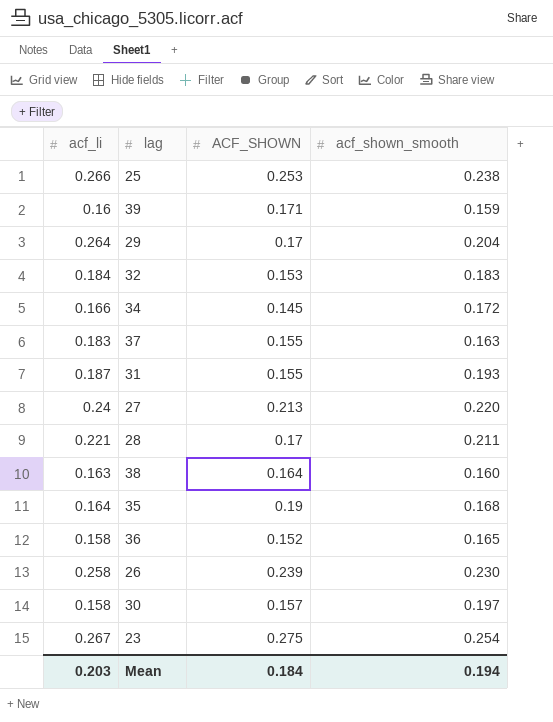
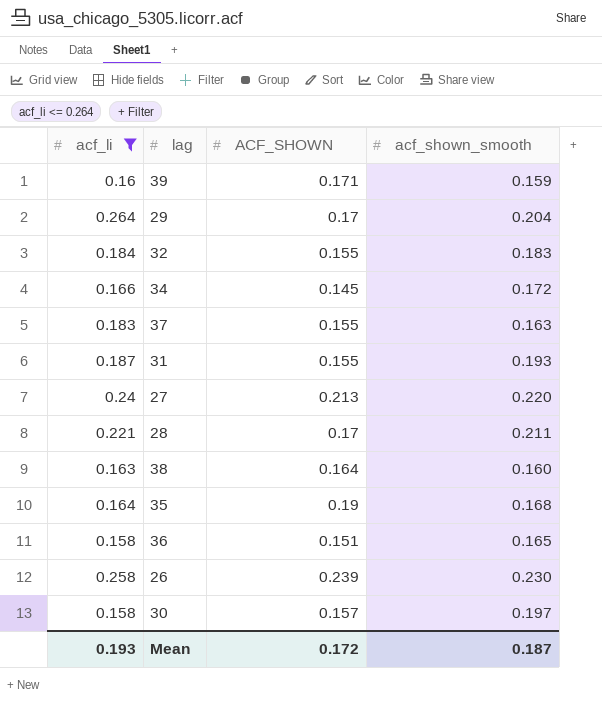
filter: none -> acf_li <= 0.264
32 | ACF_SHOWN: 0.153 -> 0.155
36 | ACF_SHOWN: 0.152 -> 0.151
Mean | acf_li: 0.203 -> 0.193
Mean | ACF_SHOWN: 0.184 -> 0.172
Mean | acf_shown_smooth: 0.194 -> 0.187

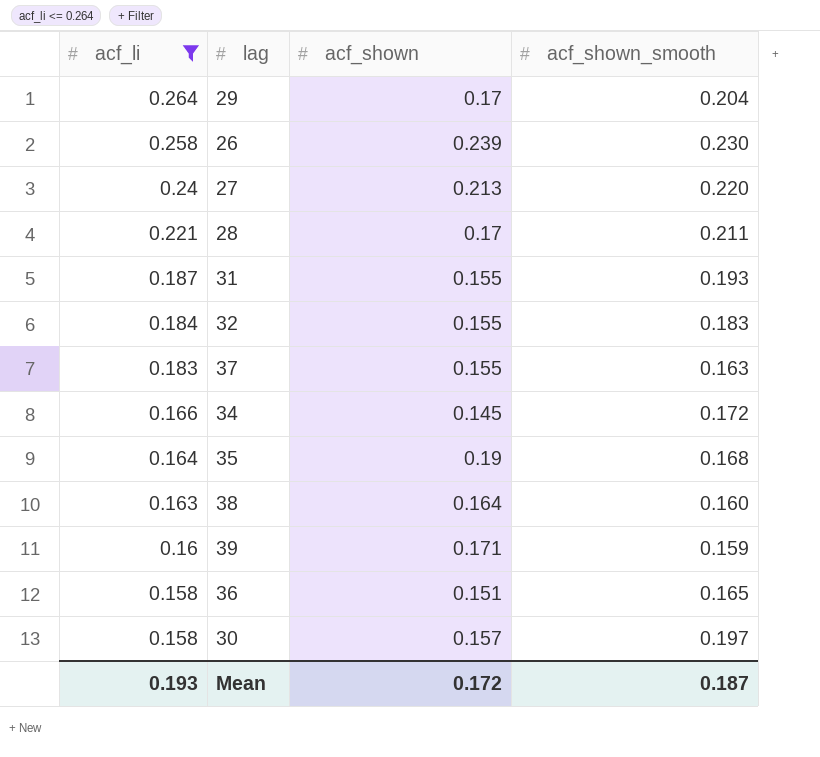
row order: none -> acf_li descending
column name: ACF_SHOWN -> acf_shown

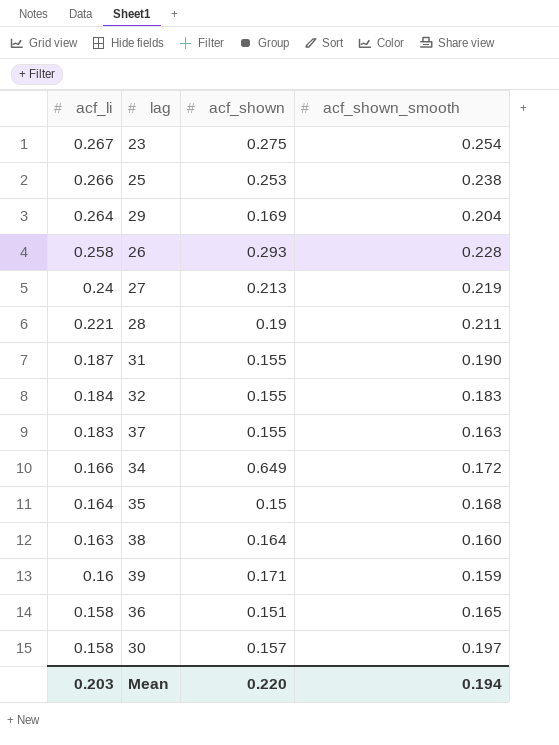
filter: acf_li <= 0.264 -> none
29 | acf_shown: 0.17 -> 0.169
26 | acf_shown: 0.239 -> 0.293
26 | acf_shown_smooth: 0.230 -> 0.228
27 | acf_shown_smooth: 0.220 -> 0.219
28 | acf_shown: 0.17 -> 0.19
31 | acf_shown_smooth: 0.193 -> 0.190
34 | acf_shown: 0.145 -> 0.649
35 | acf_shown: 0.19 -> 0.15
Mean | acf_li: 0.193 -> 0.203
Mean | acf_shown: 0.172 -> 0.220
Mean | acf_shown_smooth: 0.187 -> 0.194

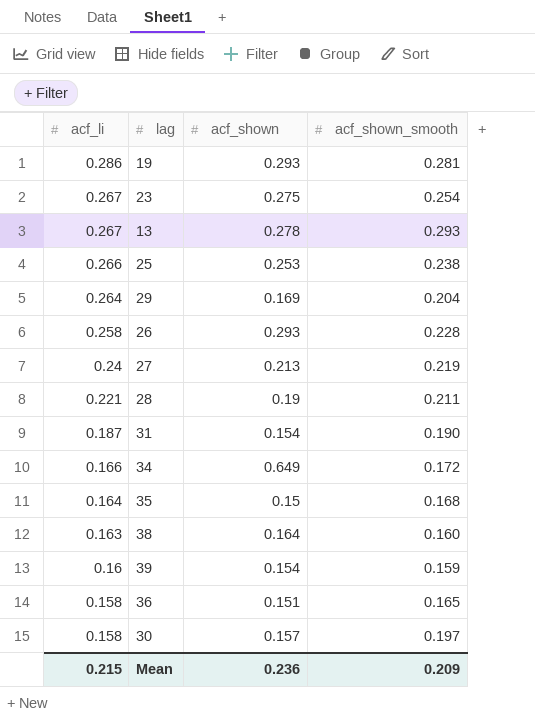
row 32: 0.184 | 0.155 | 0.183 -> none
row 37: 0.183 | 0.155 | 0.163 -> none
row 19: none -> 0.286 | 0.293 | 0.281
row 13: none -> 0.267 | 0.278 | 0.293
31 | acf_shown: 0.155 -> 0.154
39 | acf_shown: 0.171 -> 0.154
Mean | acf_li: 0.203 -> 0.215
Mean | acf_shown: 0.220 -> 0.236
Mean | acf_shown_smooth: 0.194 -> 0.209

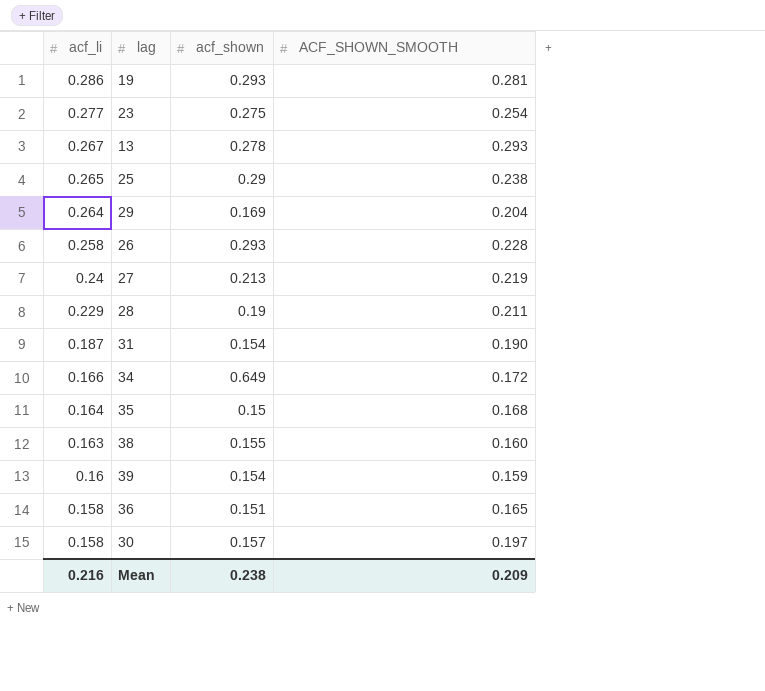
column name: acf_shown_smooth -> ACF_SHOWN_SMOOTH
23 | acf_li: 0.267 -> 0.277
25 | acf_li: 0.266 -> 0.265
25 | acf_shown: 0.253 -> 0.29
28 | acf_li: 0.221 -> 0.229
38 | acf_shown: 0.164 -> 0.155
Mean | acf_li: 0.215 -> 0.216
Mean | acf_shown: 0.236 -> 0.238

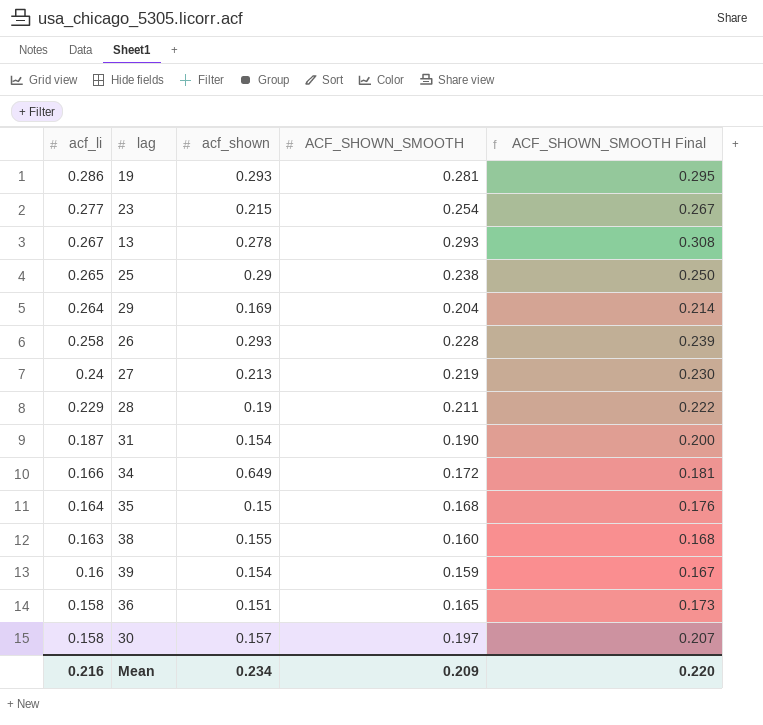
column ACF_SHOWN_SMOOTH Final | formula: none -> [ACF_SHOWN_SMOOTH] * 1.05
23 | acf_shown: 0.275 -> 0.215
Mean | acf_shown: 0.238 -> 0.234

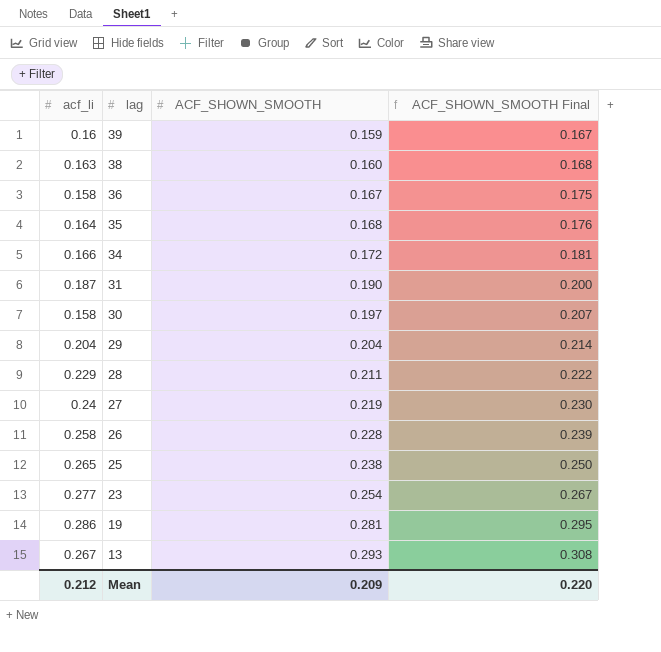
row order: acf_li descending -> lag descending
column acf_shown | position: 3 -> none
36 | ACF_SHOWN_SMOOTH: 0.165 -> 0.167
36 | ACF_SHOWN_SMOOTH Final: 0.173 -> 0.175
29 | acf_li: 0.264 -> 0.204
Mean | acf_li: 0.216 -> 0.212

